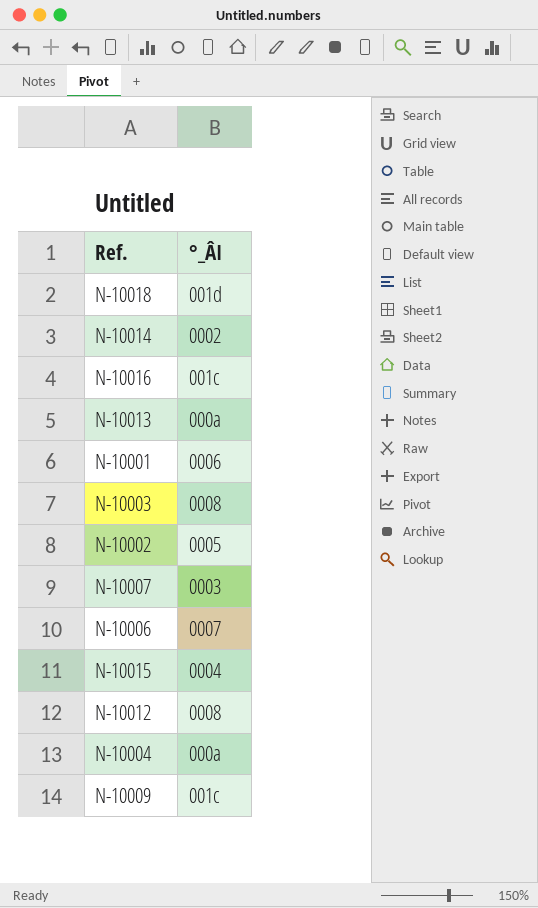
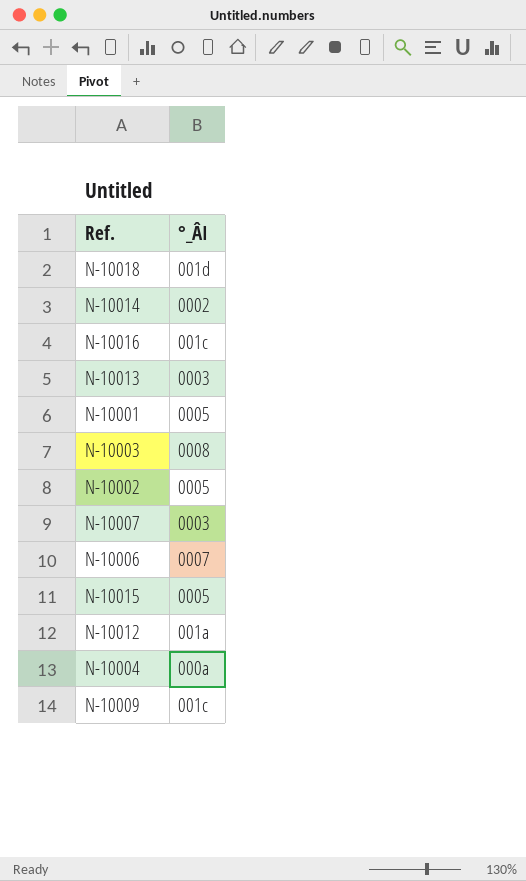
N-10013 | °_ÂI: 000a -> 0003
N-10001 | °_ÂI: 0006 -> 0005
N-10015 | °_ÂI: 0004 -> 0005
N-10012 | °_ÂI: 0008 -> 001a

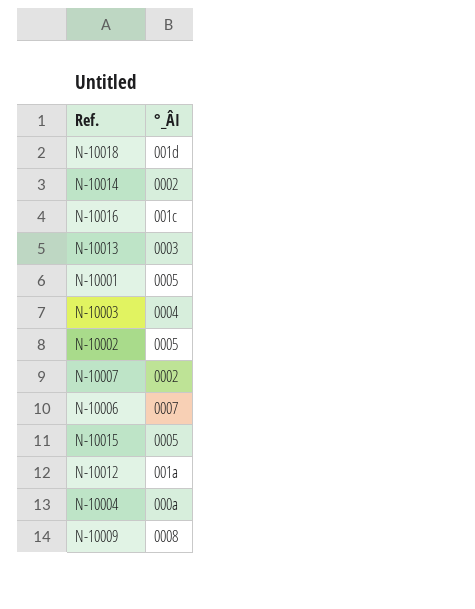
N-10003 | °_ÂI: 0008 -> 0004
N-10007 | °_ÂI: 0003 -> 0002
N-10009 | °_ÂI: 001c -> 0008

